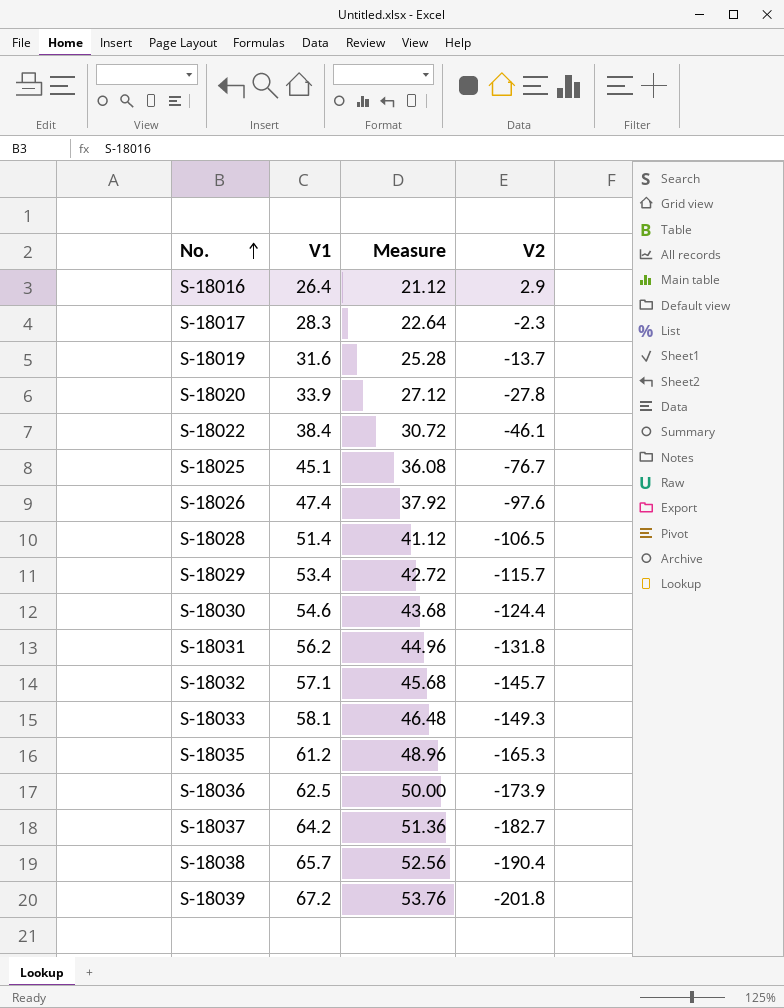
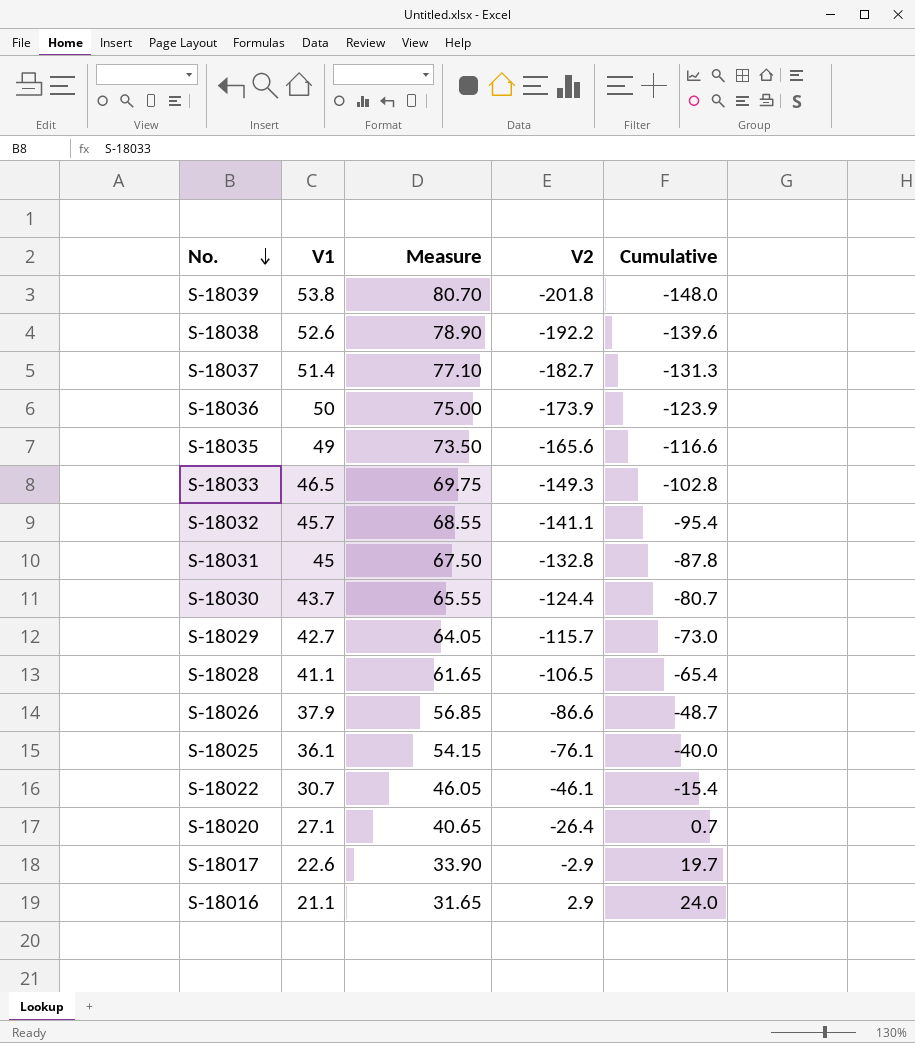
row order: No. ascending -> No. descending
column Measure | formula: [V1] * 0.8 -> [V1] * 1.5
column Cumulative | formula: none -> [V1] + [V2]
row S-18019: 31.6 | 25.28 | -13.7 -> none
S-18039 | V1: 67.2 -> 53.8
S-18038 | V1: 65.7 -> 52.6
S-18038 | V2: -190.4 -> -192.2
S-18037 | V1: 64.2 -> 51.4
S-18036 | V1: 62.5 -> 50
S-18035 | V1: 61.2 -> 49
S-18035 | V2: -165.3 -> -165.6
S-18033 | V1: 58.1 -> 46.5
S-18032 | V1: 57.1 -> 45.7
S-18032 | V2: -145.7 -> -141.1
S-18031 | V1: 56.2 -> 45
S-18031 | V2: -131.8 -> -132.8
S-18030 | V1: 54.6 -> 43.7
S-18029 | V1: 53.4 -> 42.7
S-18028 | V1: 51.4 -> 41.1
S-18026 | V1: 47.4 -> 37.9
S-18026 | V2: -97.6 -> -86.6
S-18025 | V1: 45.1 -> 36.1
S-18025 | V2: -76.7 -> -76.1
S-18022 | V1: 38.4 -> 30.7
S-18020 | V1: 33.9 -> 27.1
S-18020 | V2: -27.8 -> -26.4
S-18017 | V1: 28.3 -> 22.6
S-18017 | V2: -2.3 -> -2.9
S-18016 | V1: 26.4 -> 21.1

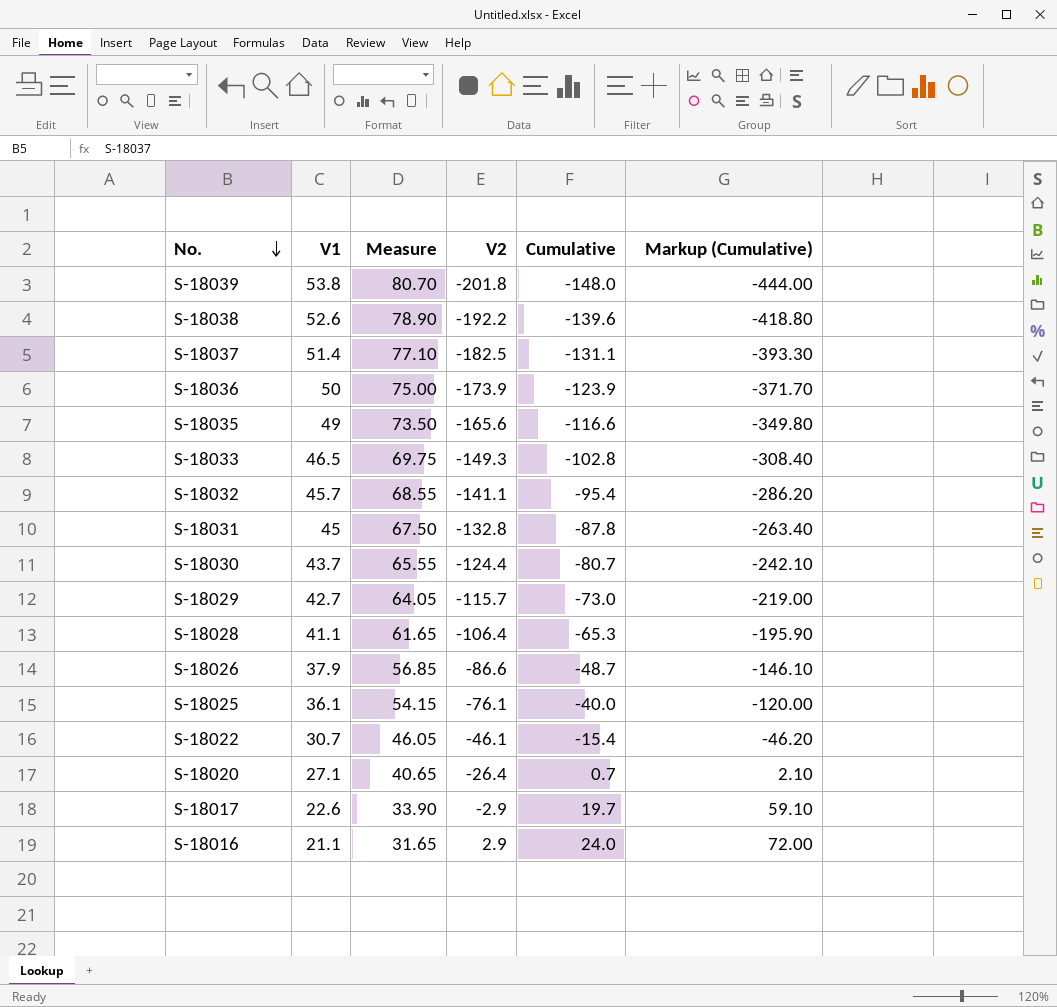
column Markup (Cumulative) | formula: none -> [Cumulative] * 3
S-18037 | V2: -182.7 -> -182.5
S-18037 | Cumulative: -131.3 -> -131.1
S-18028 | V2: -106.5 -> -106.4
S-18028 | Cumulative: -65.4 -> -65.3

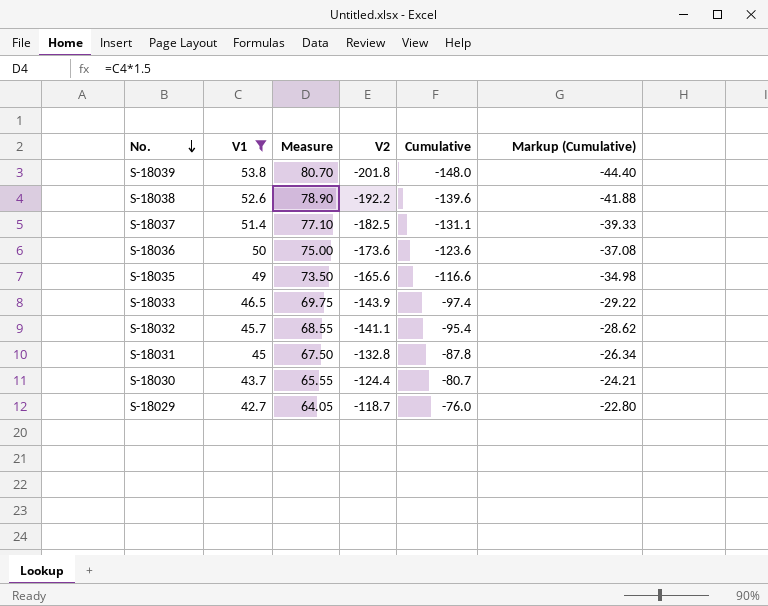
filter: none -> V1 >= 42.7
column Markup (Cumulative) | formula: [Cumulative] * 3 -> [Cumulative] * 0.3
S-18036 | V2: -173.9 -> -173.6
S-18036 | Cumulative: -123.9 -> -123.6
S-18033 | V2: -149.3 -> -143.9
S-18033 | Cumulative: -102.8 -> -97.4
S-18029 | V2: -115.7 -> -118.7
S-18029 | Cumulative: -73.0 -> -76.0

